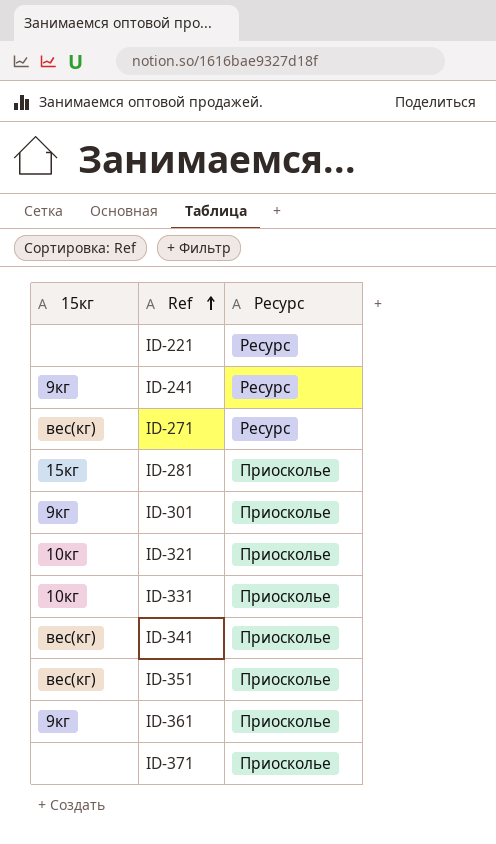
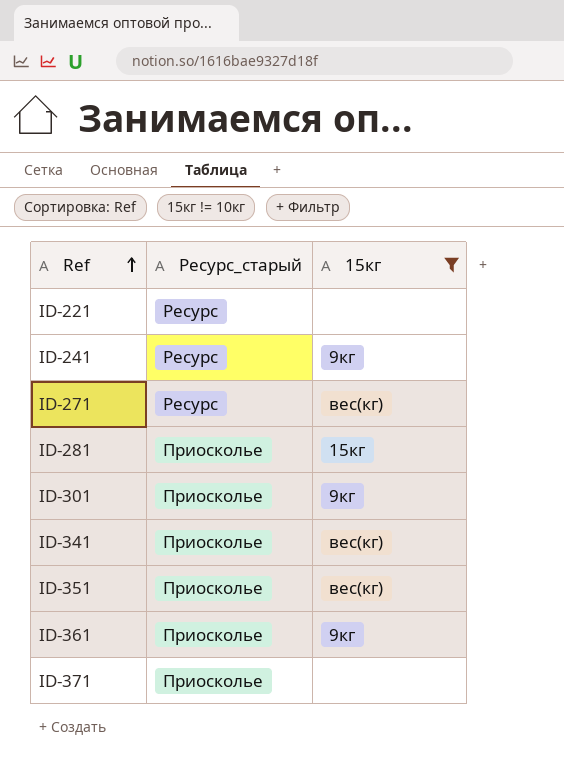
filter: none -> 15кг != 10кг
column name: Ресурс -> Ресурс_старый
column 15кг | position: 1 -> 3

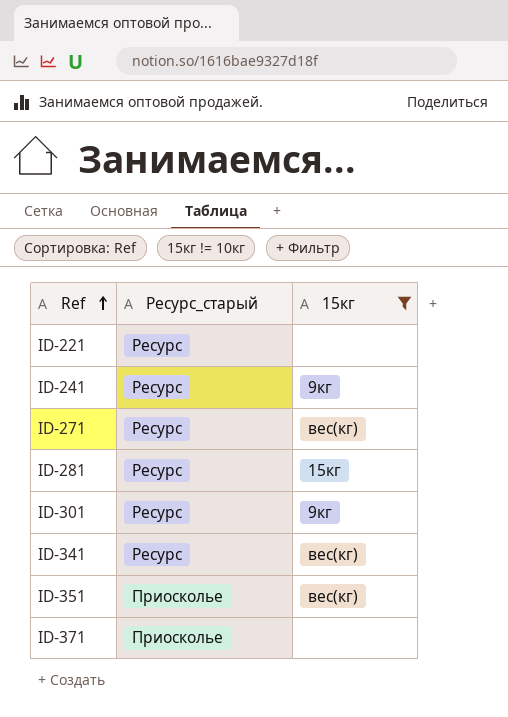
row ID-361: Приосколье | 9кг -> none
ID-281 | Ресурс_старый: Приосколье -> Ресурс
ID-301 | Ресурс_старый: Приосколье -> Ресурс
ID-341 | Ресурс_старый: Приосколье -> Ресурс

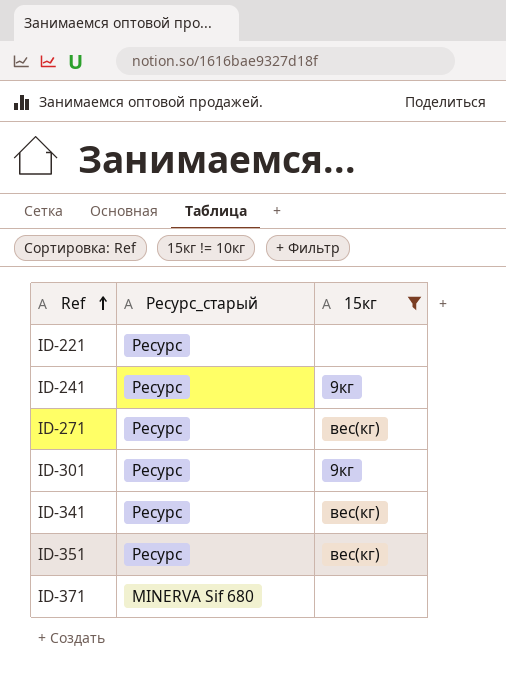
row ID-281: Ресурс | 15кг -> none
ID-351 | Ресурс_старый: Приосколье -> Ресурс
ID-371 | Ресурс_старый: Приосколье -> MINERVA Sif 680

